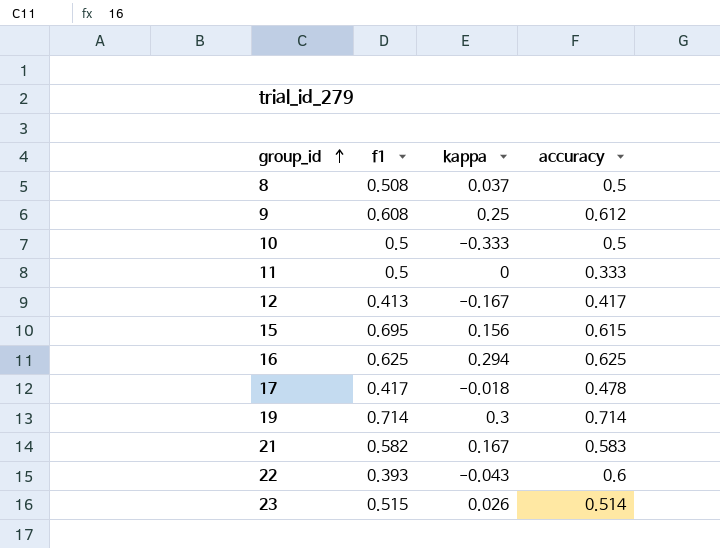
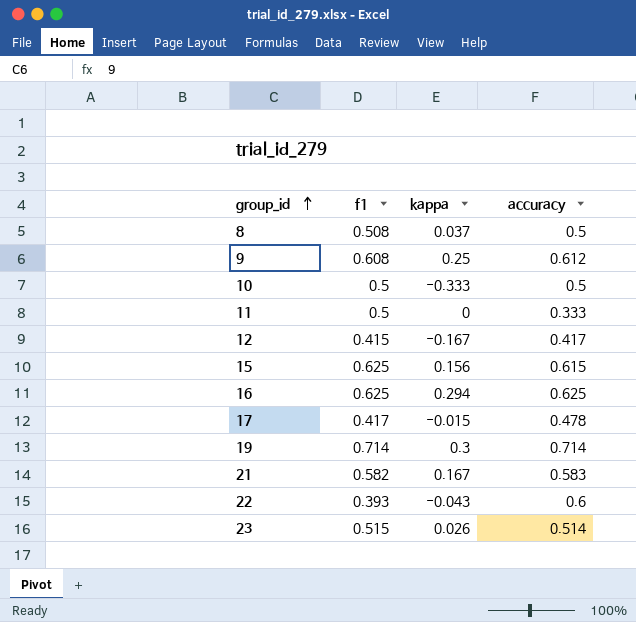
12 | f1: 0.413 -> 0.415
15 | f1: 0.695 -> 0.625
17 | kappa: -0.018 -> -0.015

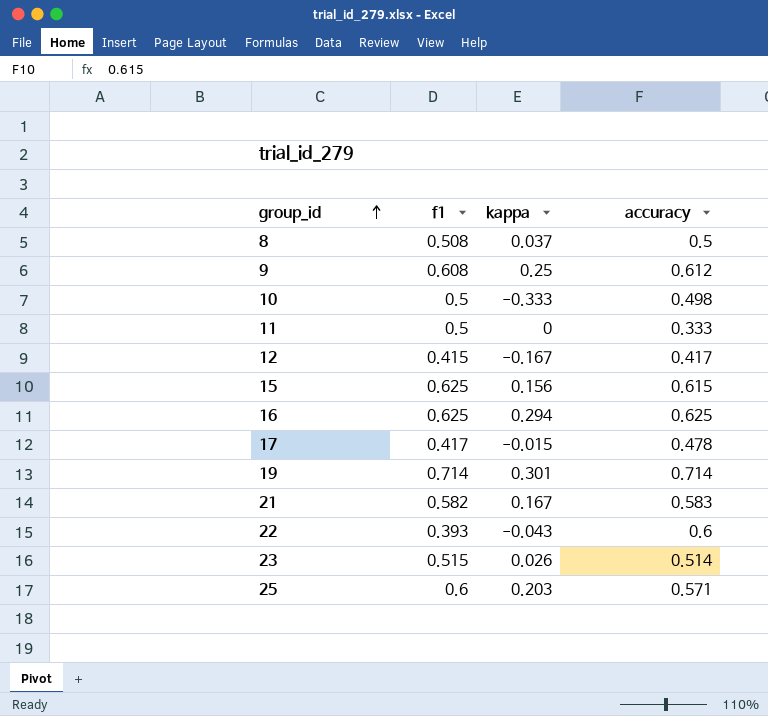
10 | accuracy: 0.5 -> 0.498
19 | kappa: 0.3 -> 0.301
row 25: none -> 0.6 | 0.203 | 0.571

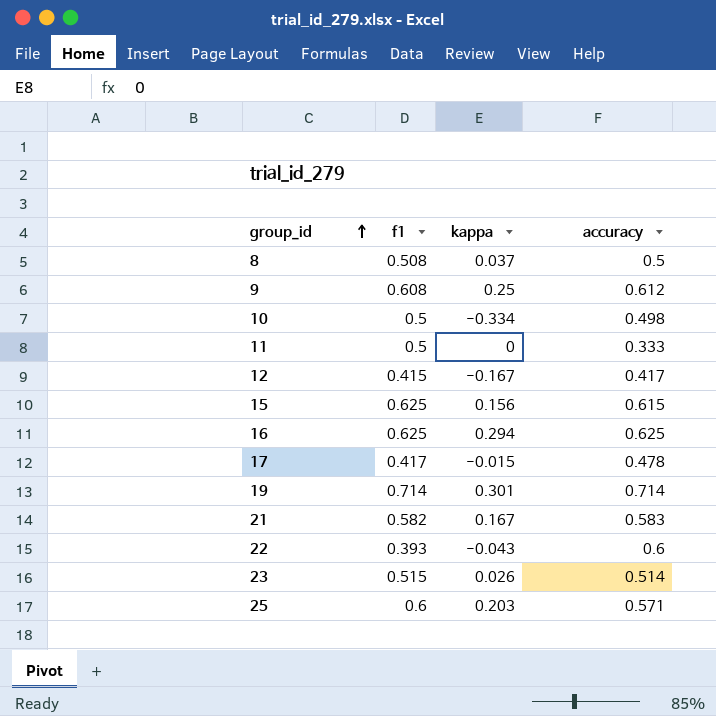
10 | kappa: -0.333 -> -0.334

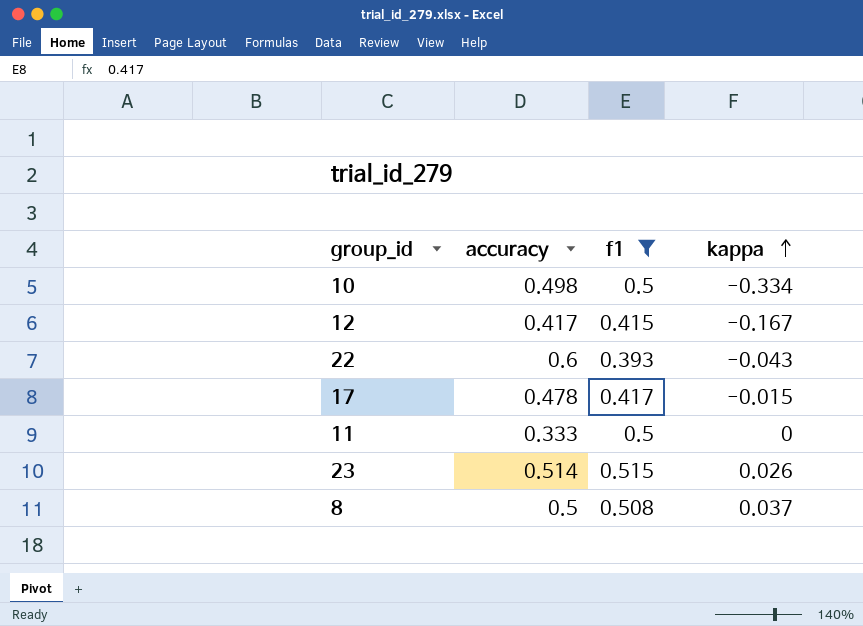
filter: none -> f1 <= 0.515
row order: group_id ascending -> kappa ascending
column accuracy | position: 4 -> 2

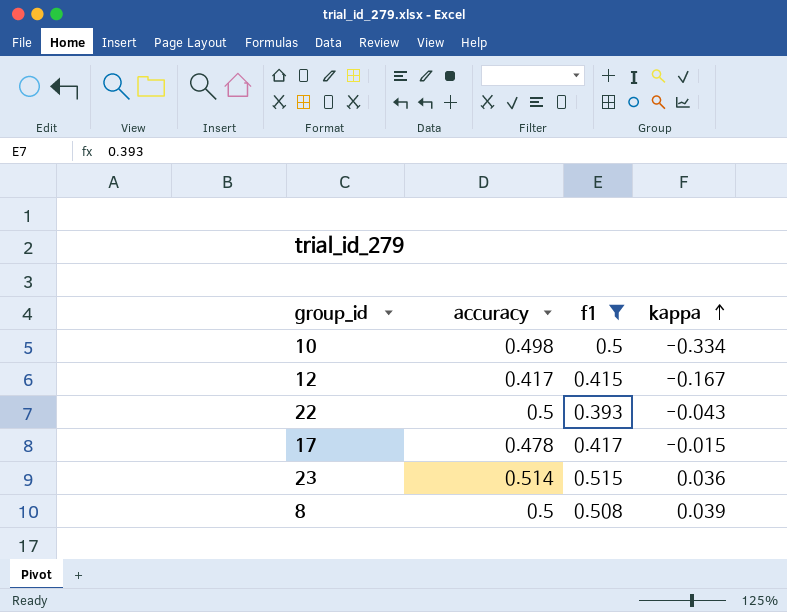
row 11: 0.333 | 0.5 | 0 -> none
22 | accuracy: 0.6 -> 0.5
23 | kappa: 0.026 -> 0.036
8 | kappa: 0.037 -> 0.039

